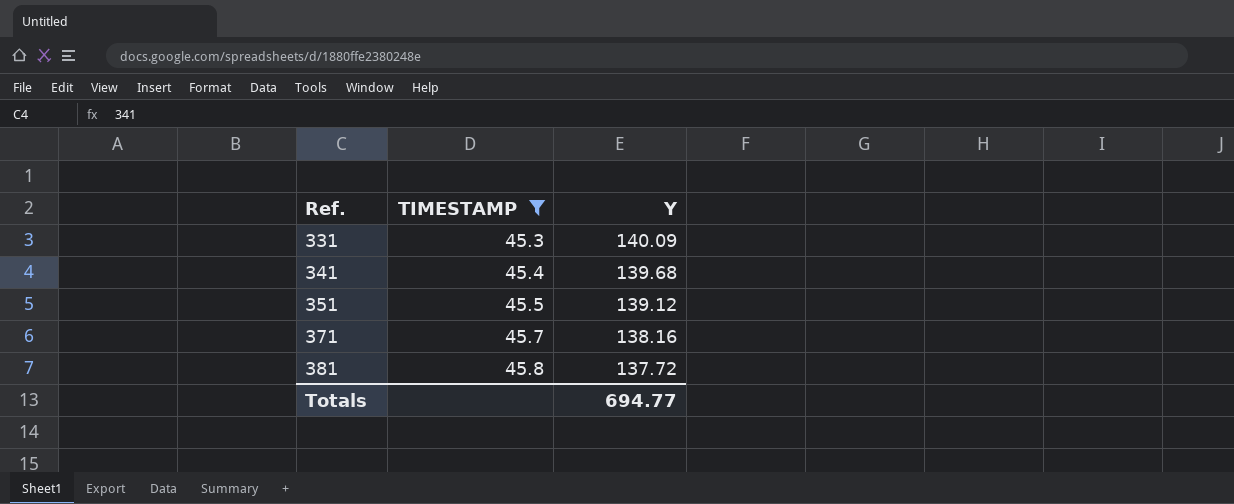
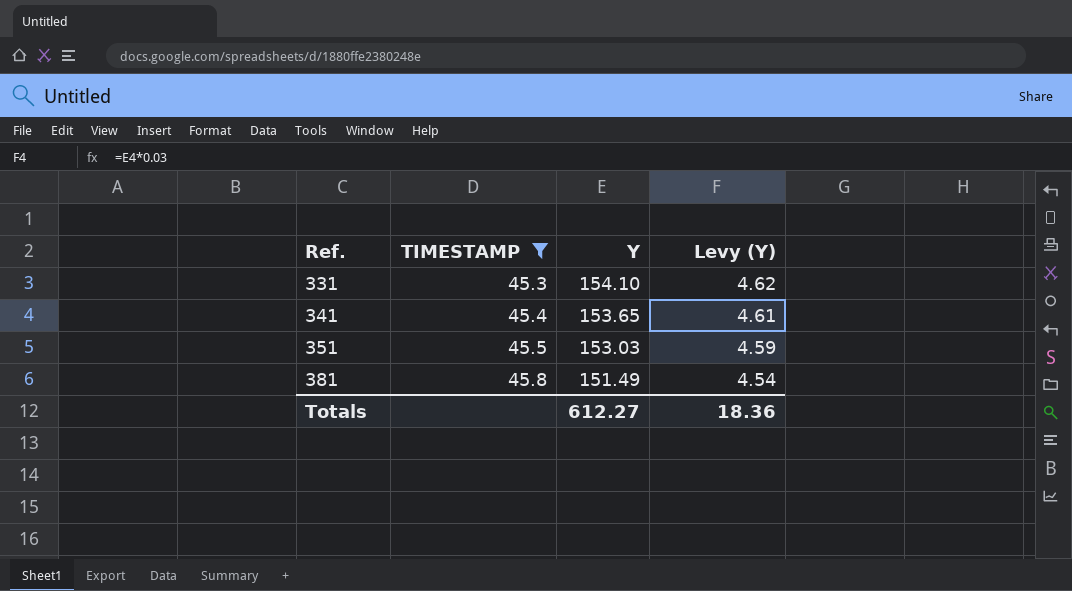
column Levy (Y) | formula: none -> [Y] * 0.03
row 371: 45.7 | 138.16 -> none
331 | Y: 140.09 -> 154.10
341 | Y: 139.68 -> 153.65
351 | Y: 139.12 -> 153.03
381 | Y: 137.72 -> 151.49
Totals | Y: 694.77 -> 612.27

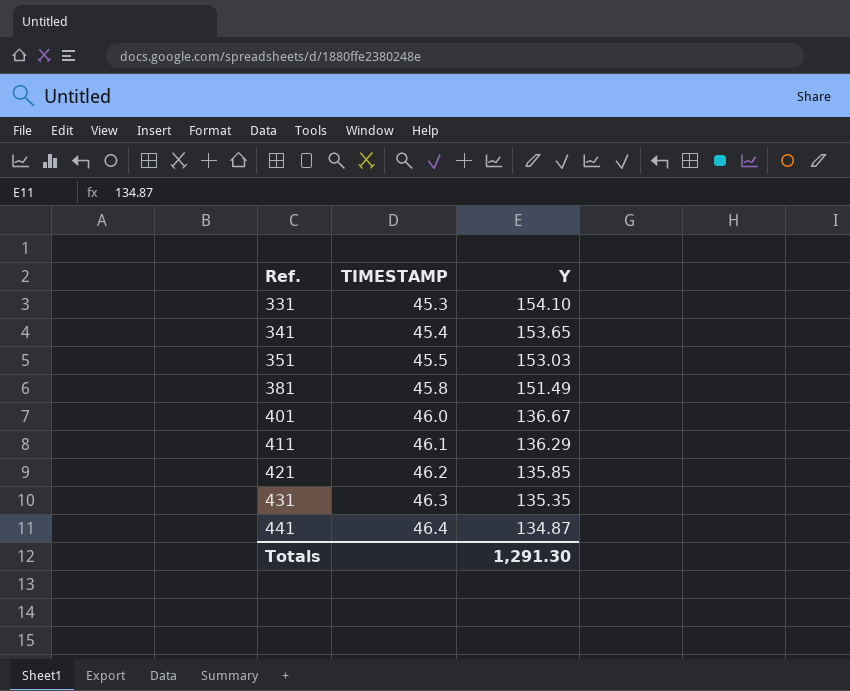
filter: TIMESTAMP <= 45.8 -> none
column Levy (Y) | formula: [Y] * 0.03 -> none
Totals | Y: 612.27 -> 1,291.30

